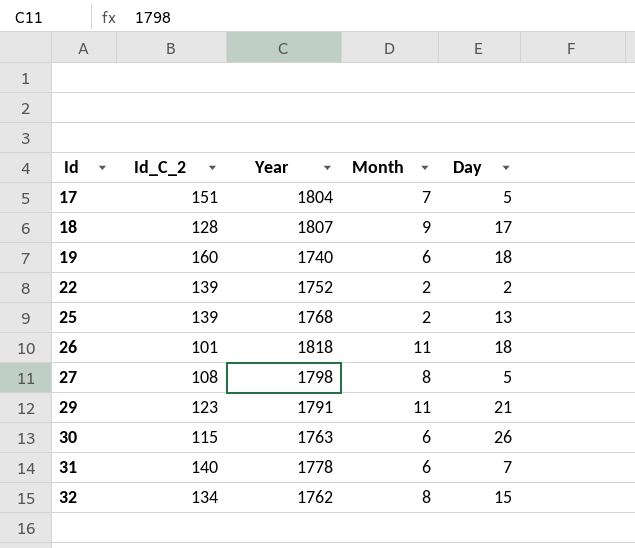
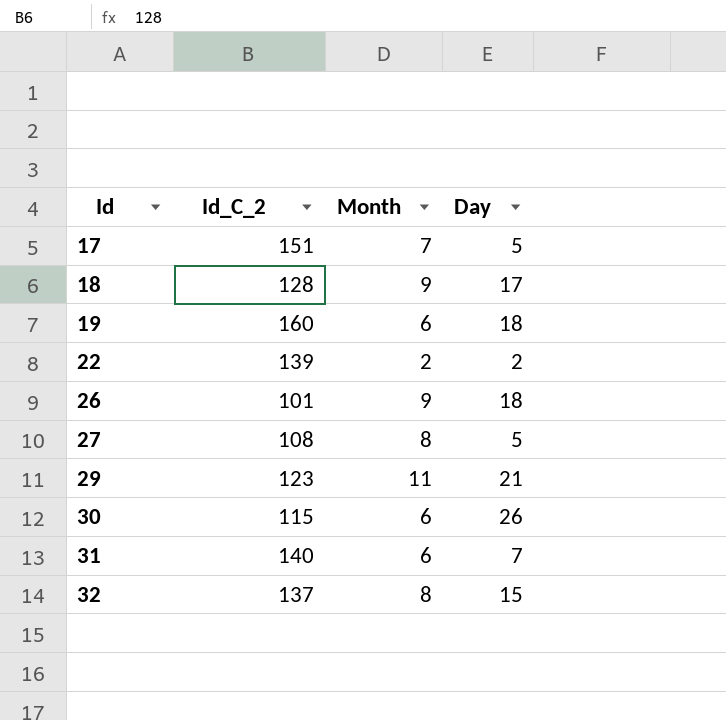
column Year | position: 3 -> none
row 25: 139 | 1768 | 2 | 13 -> none
26 | Month: 11 -> 9
32 | Id_C_2: 134 -> 137

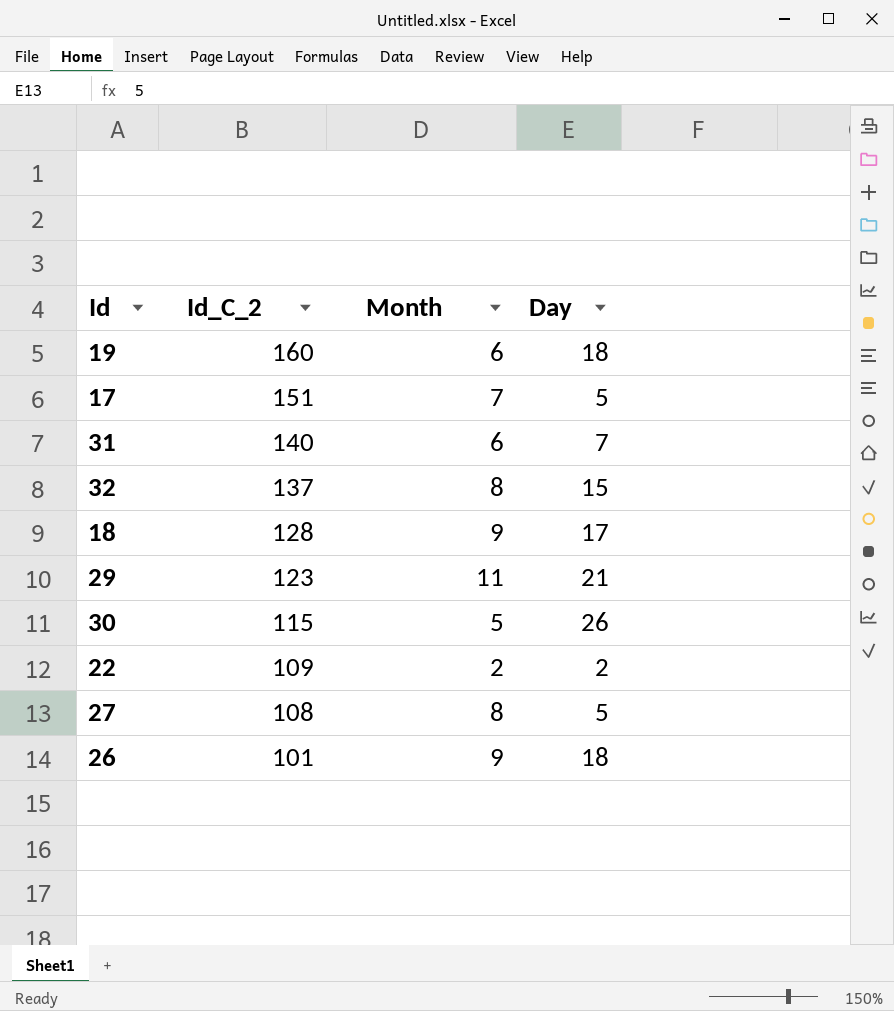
row order: Id ascending -> Id_C_2 descending
30 | Month: 6 -> 5
22 | Id_C_2: 139 -> 109

